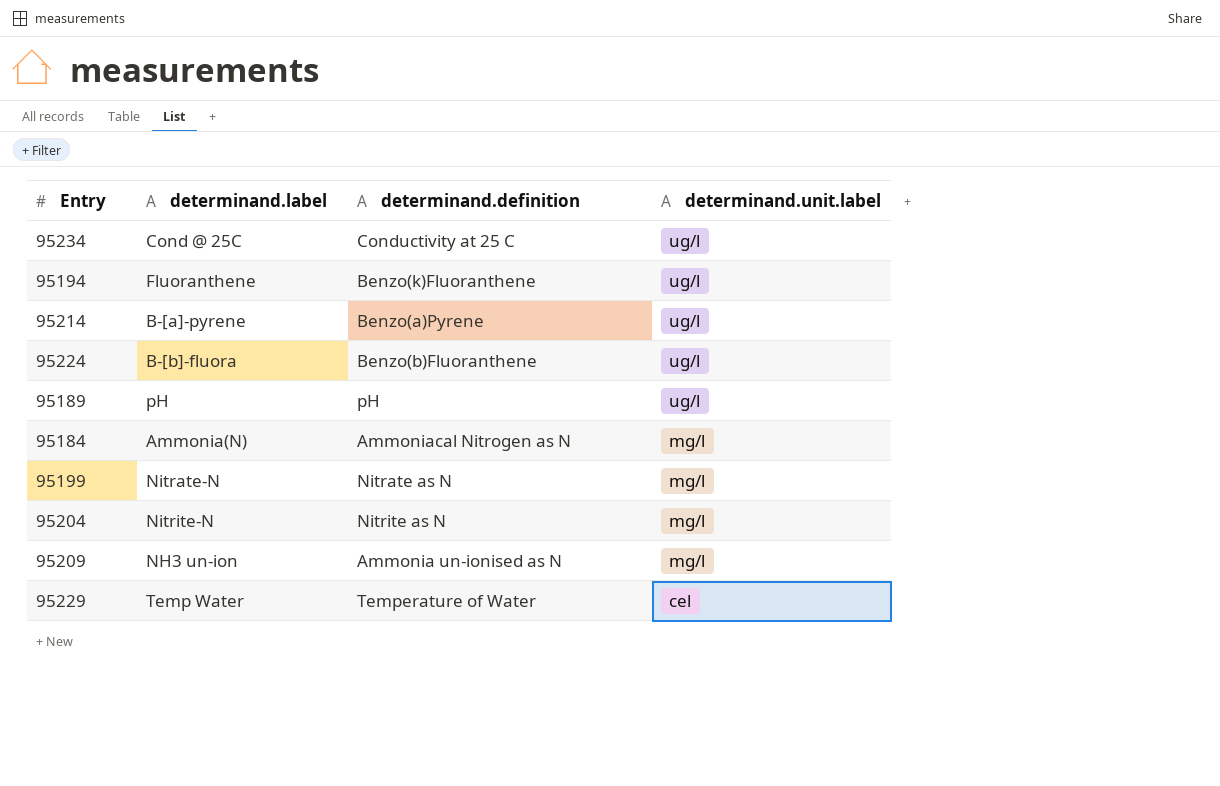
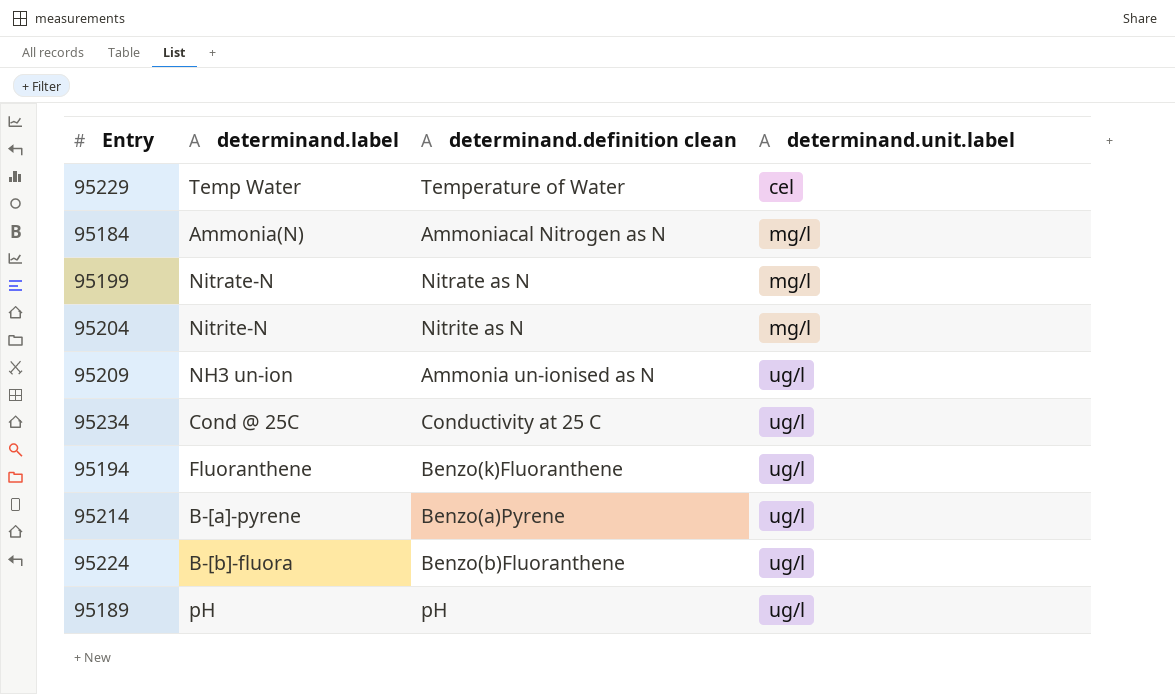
row order: determinand.unit.label descending -> determinand.unit.label ascending
column name: determinand.definition -> determinand.definition clean
95209 | determinand.unit.label: mg/l -> ug/l

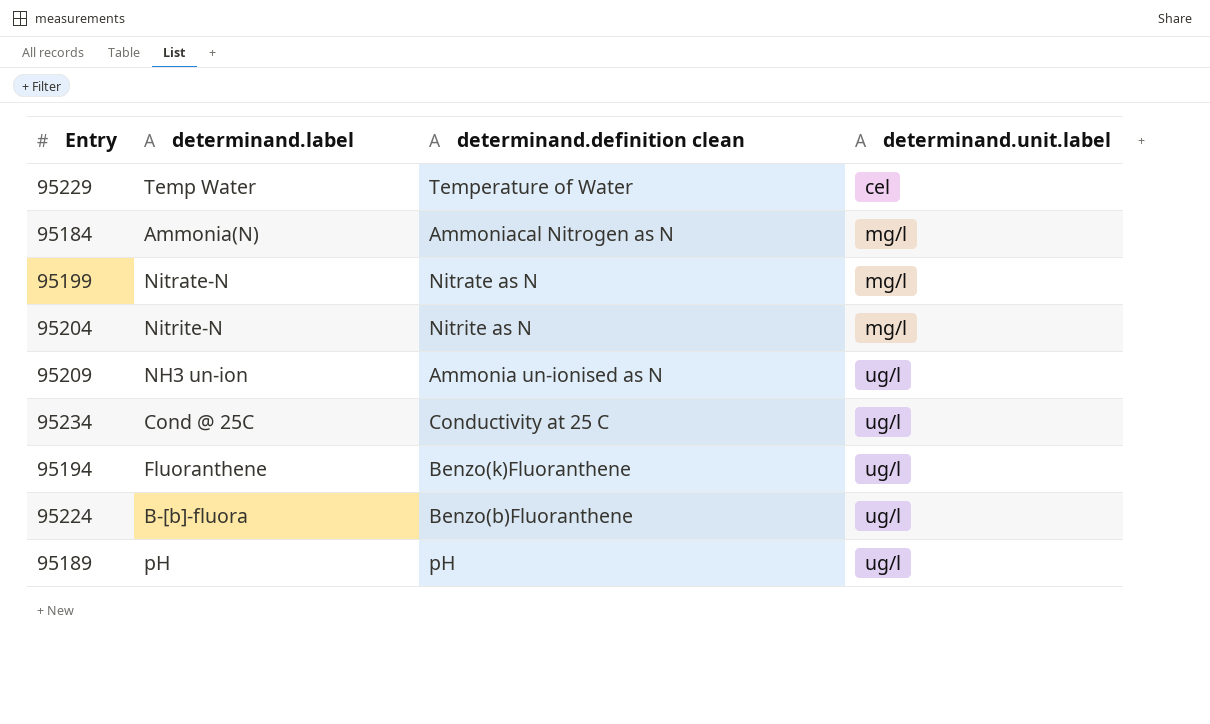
row 95214: B-[a]-pyrene | Benzo(a)Pyrene | ug/l -> none

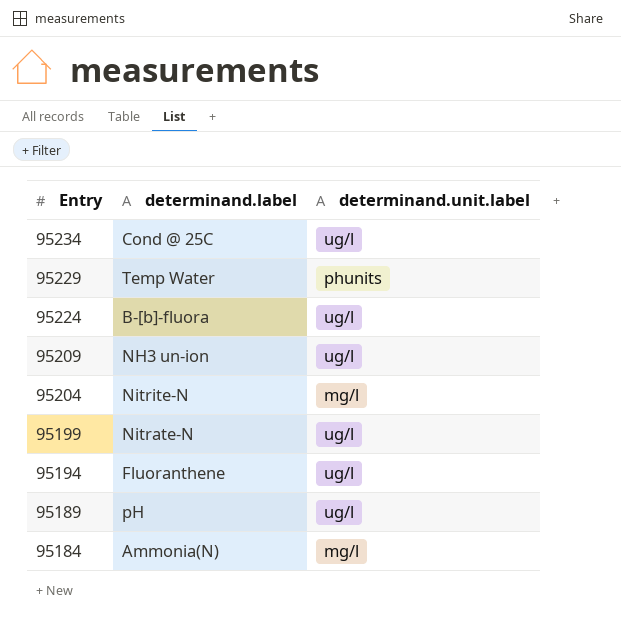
row order: determinand.unit.label ascending -> Entry descending
column determinand.definition clean | position: 3 -> none
95229 | determinand.unit.label: cel -> phunits
95199 | determinand.unit.label: mg/l -> ug/l

